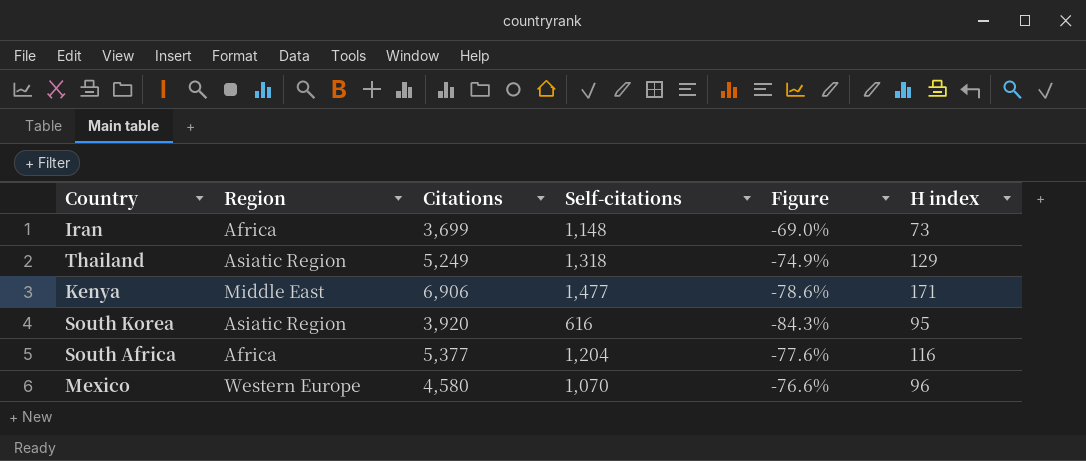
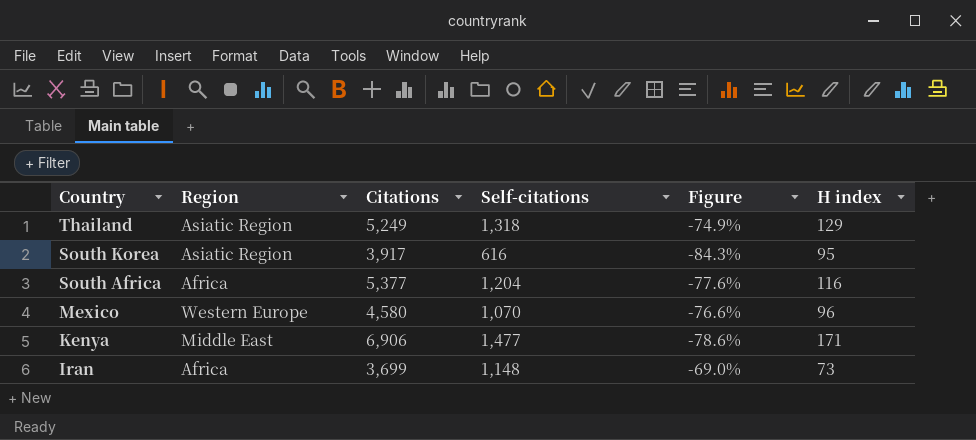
row order: none -> Country descending
South Korea | Citations: 3,920 -> 3,917

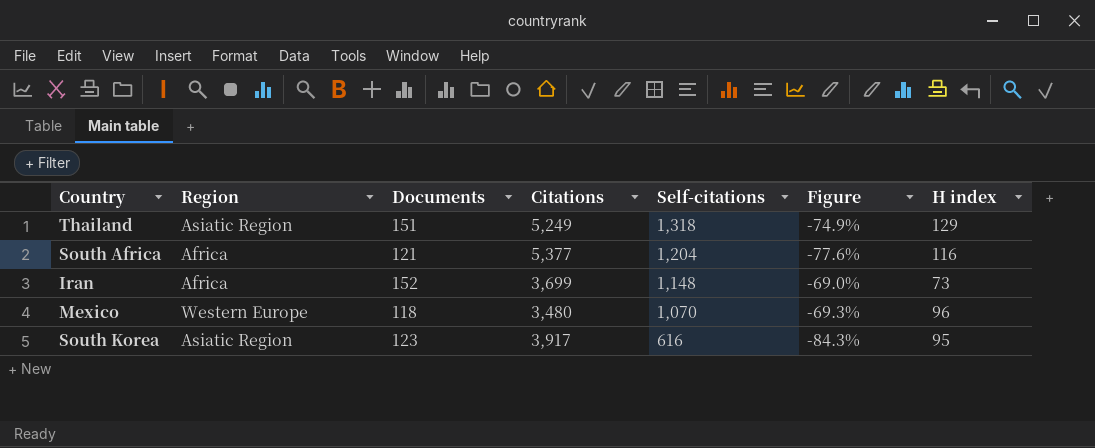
row order: Country descending -> Self-citations descending
column Documents | position: none -> 3
row Kenya: Middle East | 6,906 | 1,477 | -78.6% | 171 -> none
Mexico | Citations: 4,580 -> 3,480
Mexico | Figure: -76.6% -> -69.3%

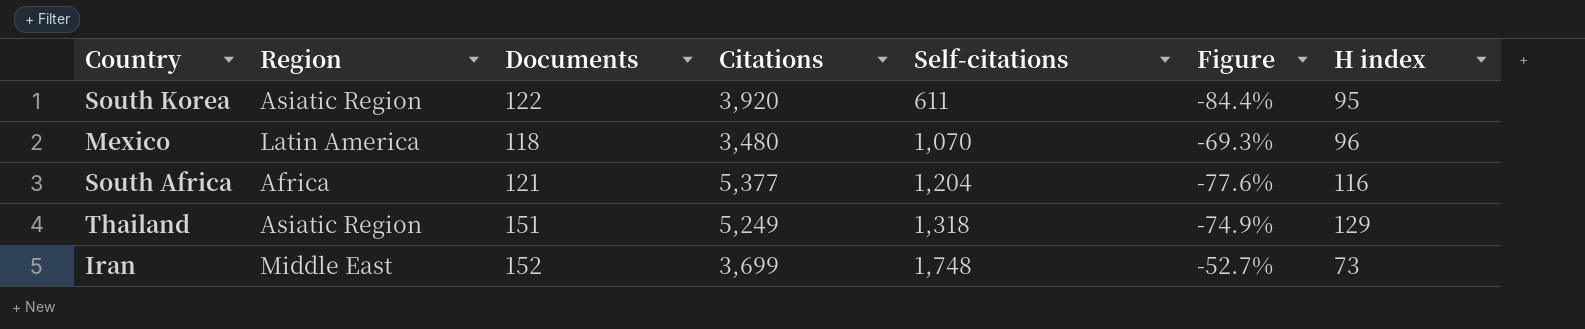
row order: Self-citations descending -> Self-citations ascending
South Korea | Documents: 123 -> 122
South Korea | Citations: 3,917 -> 3,920
South Korea | Self-citations: 616 -> 611
South Korea | Figure: -84.3% -> -84.4%
Mexico | Region: Western Europe -> Latin America
Iran | Region: Africa -> Middle East
Iran | Self-citations: 1,148 -> 1,748
Iran | Figure: -69.0% -> -52.7%

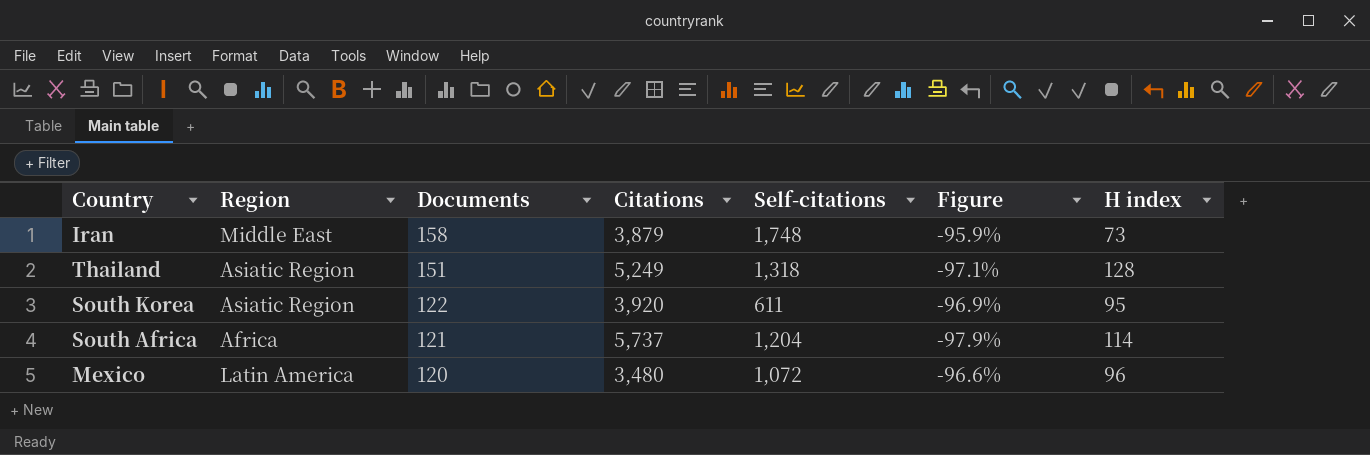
row order: Self-citations ascending -> Documents descending
column Figure | formula: ([Self-citations] - [Citations]) / [Citations] -> ([Documents] - [Citations]) / [Citations]
Iran | Documents: 152 -> 158
Iran | Citations: 3,699 -> 3,879
Thailand | H index: 129 -> 128
South Africa | Citations: 5,377 -> 5,737
South Africa | H index: 116 -> 114
Mexico | Documents: 118 -> 120
Mexico | Self-citations: 1,070 -> 1,072

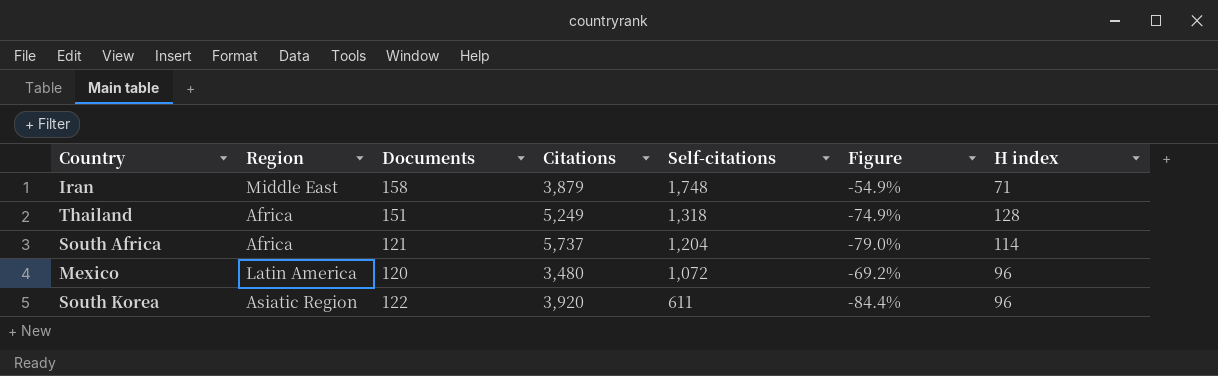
row order: Documents descending -> Self-citations descending
column Figure | formula: ([Documents] - [Citations]) / [Citations] -> ([Self-citations] - [Citations]) / [Citations]
Iran | H index: 73 -> 71
Thailand | Region: Asiatic Region -> Africa
South Korea | H index: 95 -> 96

